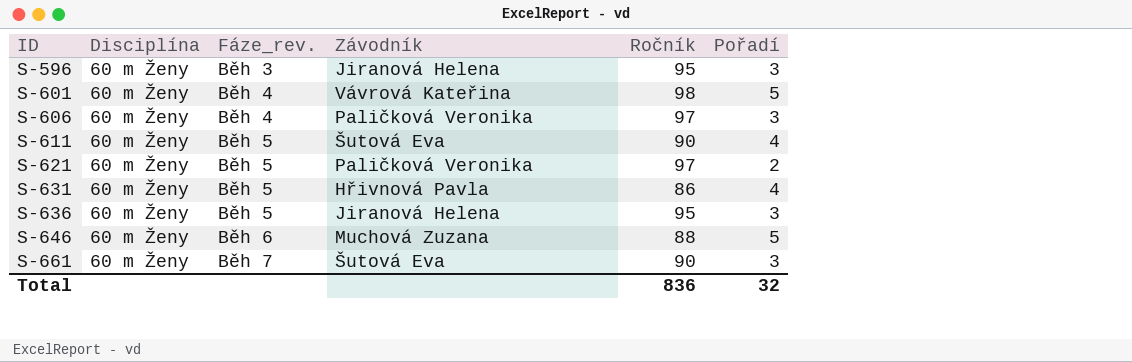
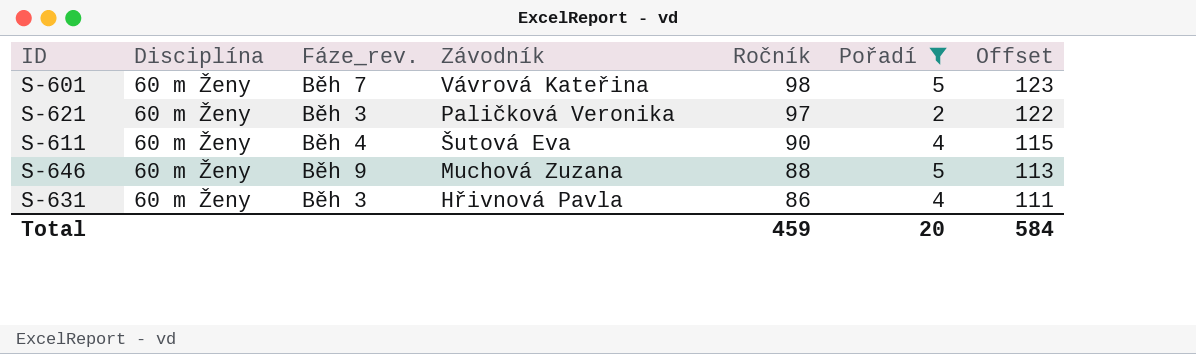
filter: none -> Pořadí != 3
row order: ID ascending -> Ročník descending
column Offset | formula: none -> [Ročník] + 25
S-601 | Fáze_rev.: Běh 4 -> Běh 7
S-621 | Fáze_rev.: Běh 5 -> Běh 3
S-611 | Fáze_rev.: Běh 5 -> Běh 4
S-646 | Fáze_rev.: Běh 6 -> Běh 9
S-631 | Fáze_rev.: Běh 5 -> Běh 3
Total | Ročník: 836 -> 459
Total | Pořadí: 32 -> 20

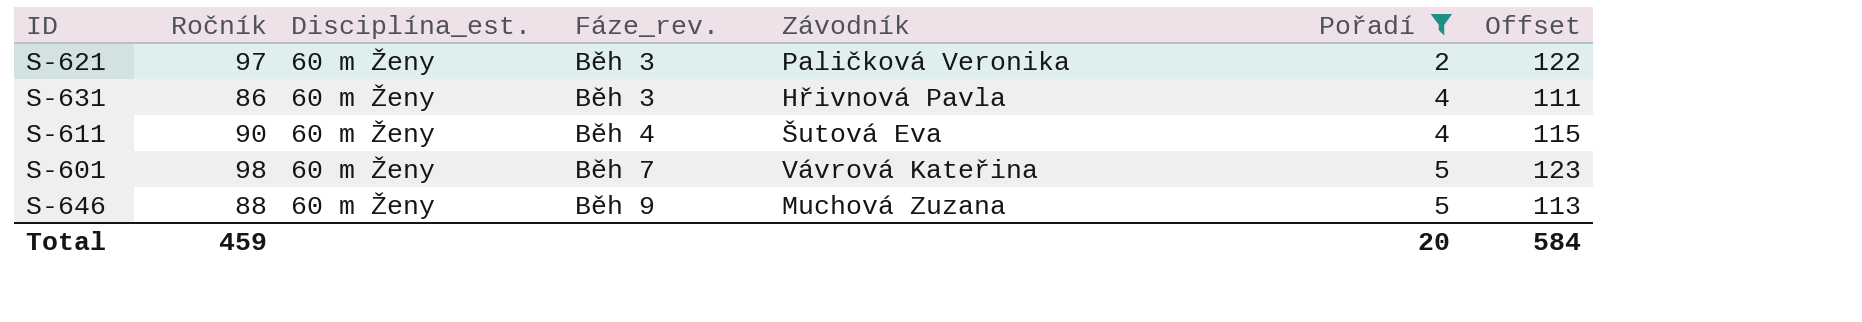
row order: Ročník descending -> Fáze_rev. ascending
column Ročník | position: 5 -> 2
column name: Disciplína -> Disciplína_est.

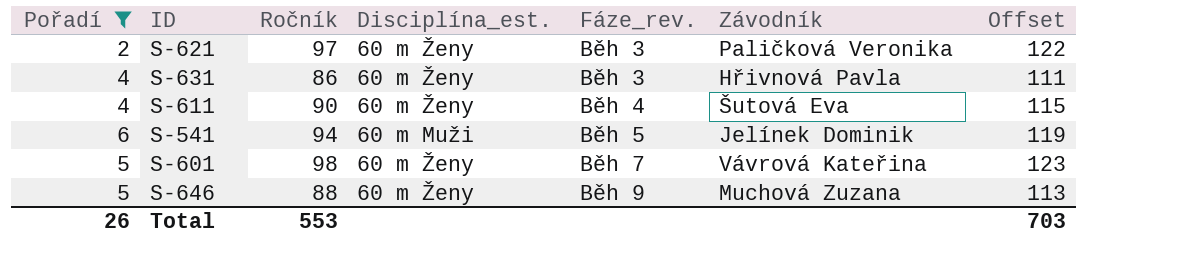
column Pořadí | position: 6 -> 1
row S-541: none -> 6 | 94 | 60 m Muži | Běh 5 | Jelínek Dominik | 119
Total | Pořadí: 20 -> 26
Total | Ročník: 459 -> 553
Total | Offset: 584 -> 703

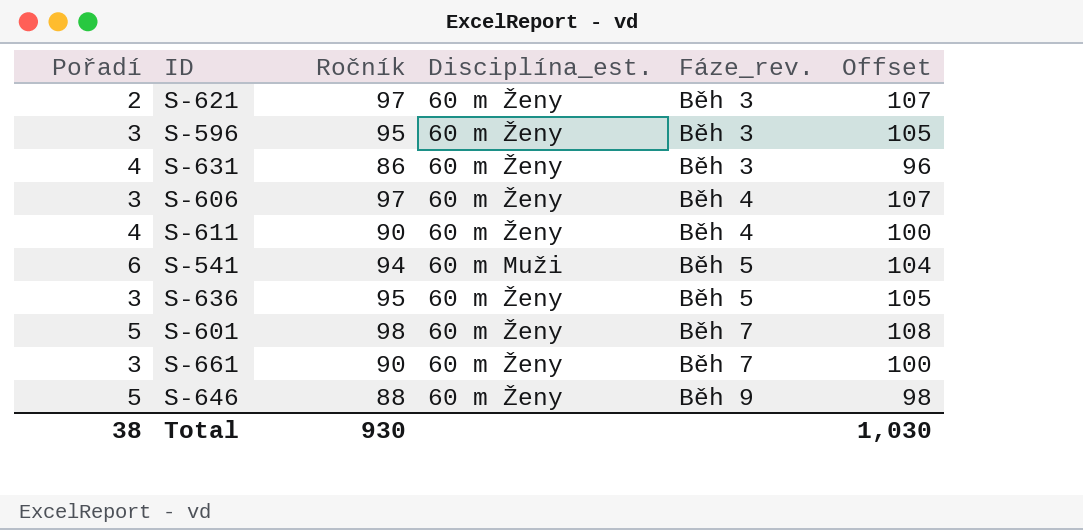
filter: Pořadí != 3 -> none
column Závodník | position: 6 -> none
column Offset | formula: [Ročník] + 25 -> [Ročník] + 10
Total | Pořadí: 26 -> 38
Total | Ročník: 553 -> 930
Total | Offset: 703 -> 1,030

